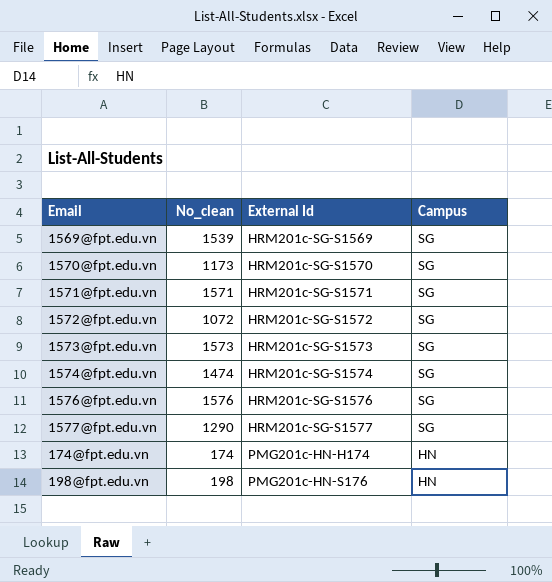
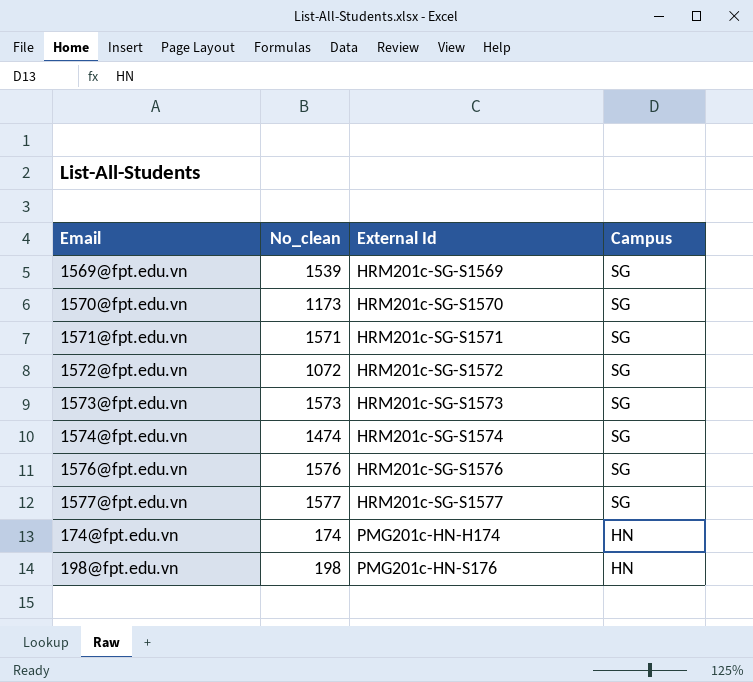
1577@fpt.edu.vn | No_clean: 1290 -> 1577

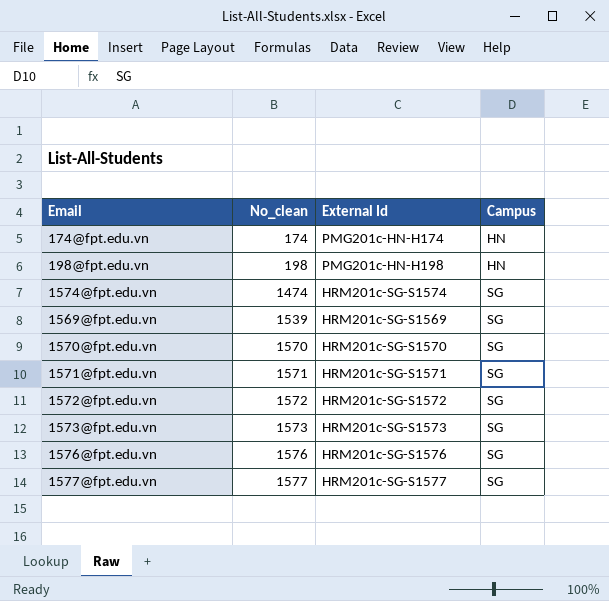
row order: External Id ascending -> No_clean ascending
198@fpt.edu.vn | External Id: PMG201c-HN-S176 -> PMG201c-HN-H198
1570@fpt.edu.vn | No_clean: 1173 -> 1570
1572@fpt.edu.vn | No_clean: 1072 -> 1572

